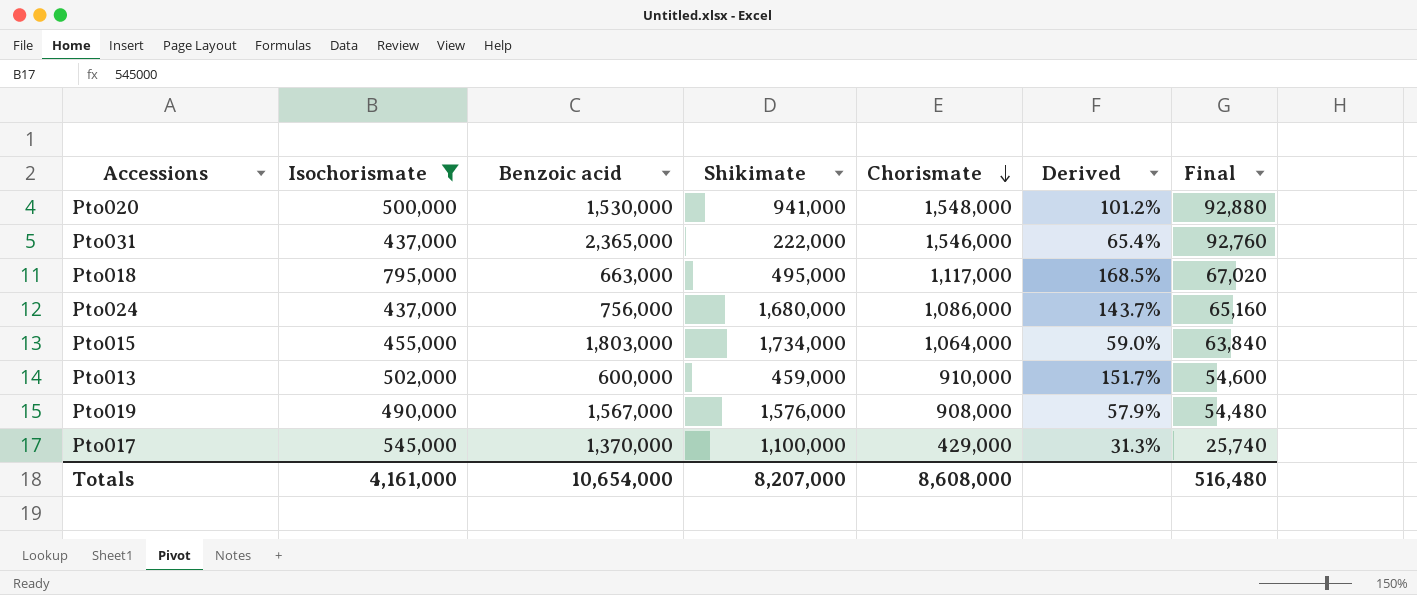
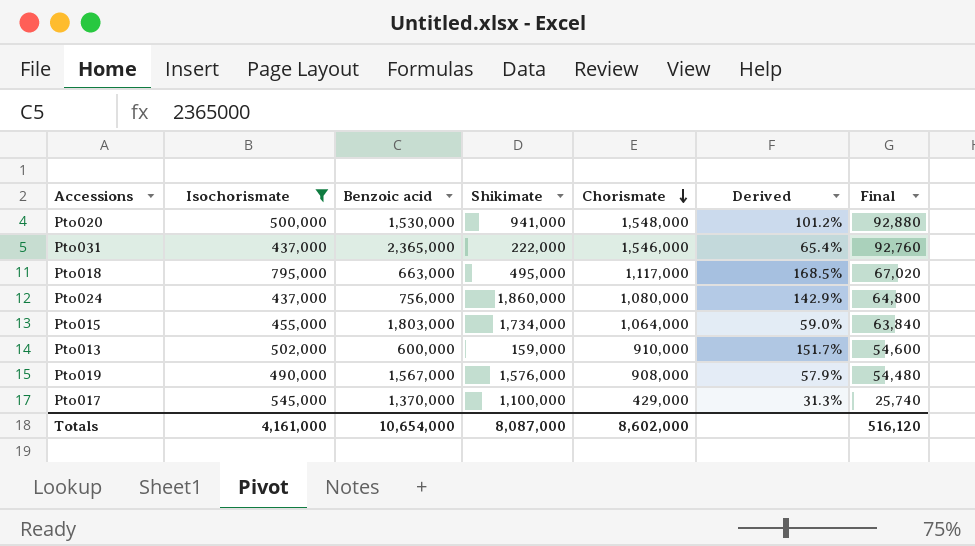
Pto024 | Shikimate: 1,680,000 -> 1,860,000
Pto024 | Chorismate: 1,086,000 -> 1,080,000
Pto024 | Derived: 143.7% -> 142.9%
Pto024 | Final: 65,160 -> 64,800
Pto013 | Shikimate: 459,000 -> 159,000
Totals | Shikimate: 8,207,000 -> 8,087,000
Totals | Chorismate: 8,608,000 -> 8,602,000
Totals | Final: 516,480 -> 516,120

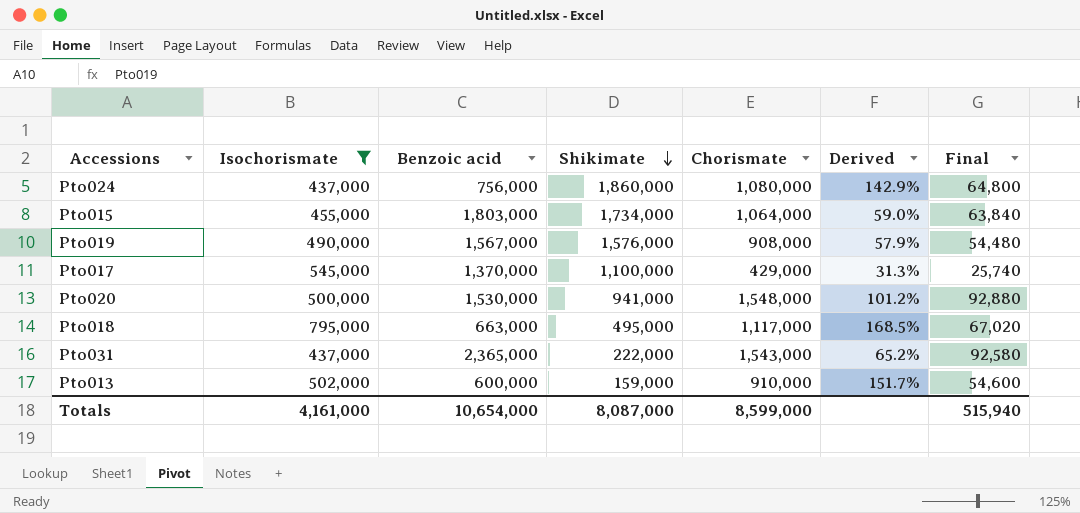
row order: Chorismate descending -> Shikimate descending
Pto031 | Chorismate: 1,546,000 -> 1,543,000
Pto031 | Derived: 65.4% -> 65.2%
Pto031 | Final: 92,760 -> 92,580
Totals | Chorismate: 8,602,000 -> 8,599,000
Totals | Final: 516,120 -> 515,940

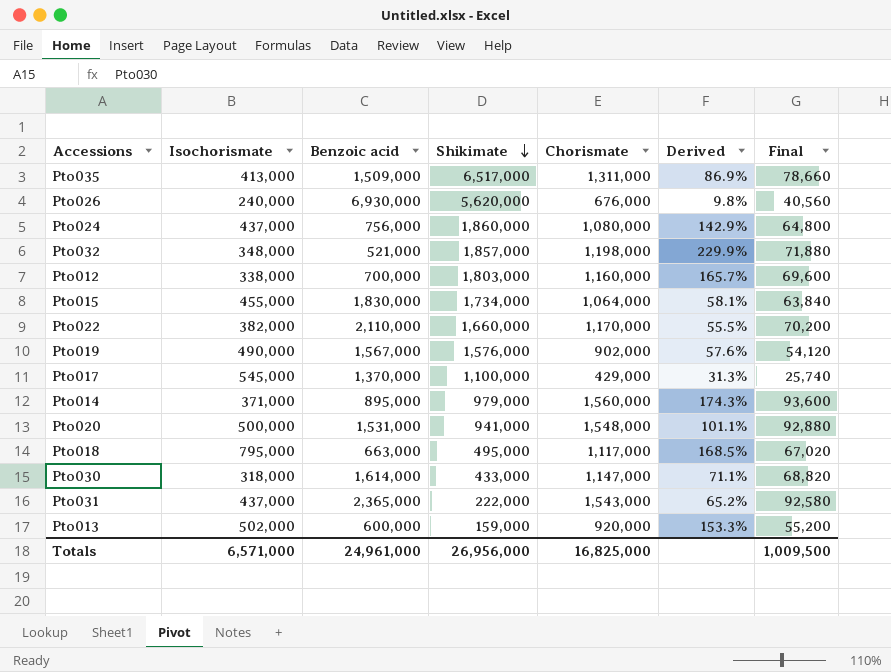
filter: Isochorismate >= 437,000 -> none
Pto015 | Benzoic acid: 1,803,000 -> 1,830,000
Pto015 | Derived: 59.0% -> 58.1%
Pto019 | Chorismate: 908,000 -> 902,000
Pto019 | Derived: 57.9% -> 57.6%
Pto019 | Final: 54,480 -> 54,120
Pto020 | Benzoic acid: 1,530,000 -> 1,531,000
Pto020 | Derived: 101.2% -> 101.1%
Pto013 | Chorismate: 910,000 -> 920,000
Pto013 | Derived: 151.7% -> 153.3%
Pto013 | Final: 54,600 -> 55,200
Totals | Isochorismate: 4,161,000 -> 6,571,000
Totals | Benzoic acid: 10,654,000 -> 24,961,000
Totals | Shikimate: 8,087,000 -> 26,956,000
Totals | Chorismate: 8,599,000 -> 16,825,000
Totals | Final: 515,940 -> 1,009,500

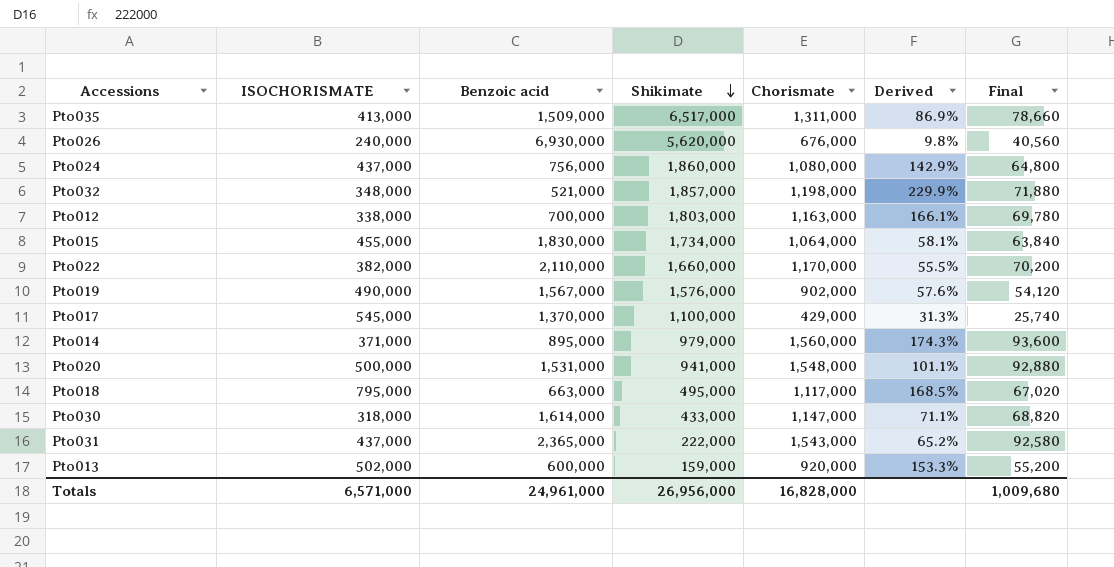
column name: Isochorismate -> ISOCHORISMATE
Pto012 | Chorismate: 1,160,000 -> 1,163,000
Pto012 | Derived: 165.7% -> 166.1%
Pto012 | Final: 69,600 -> 69,780
Totals | Chorismate: 16,825,000 -> 16,828,000
Totals | Final: 1,009,500 -> 1,009,680

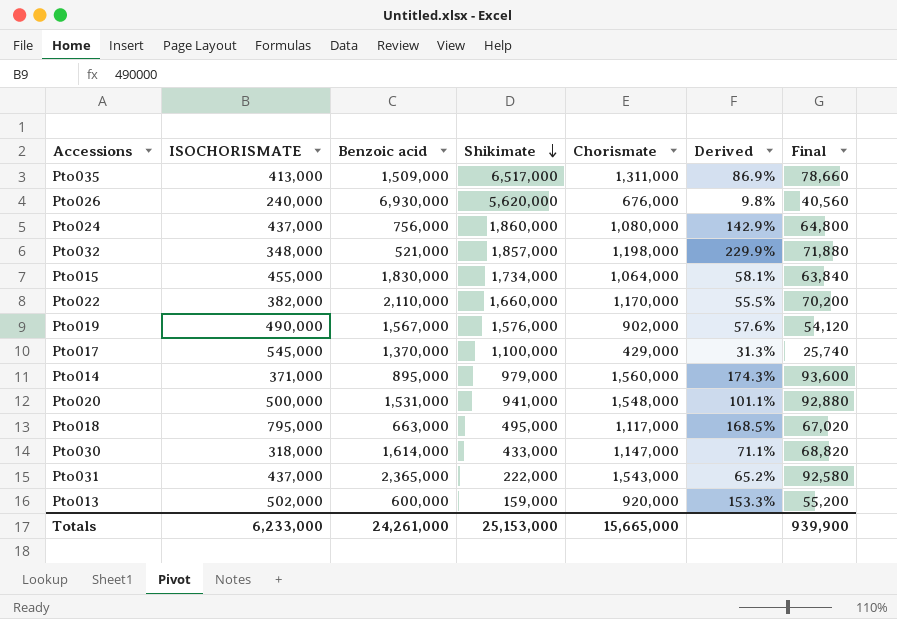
row Pto012: 338,000 | 700,000 | 1,803,000 | 1,163,000 | 166.1% | 69,780 -> none
Totals | ISOCHORISMATE: 6,571,000 -> 6,233,000
Totals | Benzoic acid: 24,961,000 -> 24,261,000
Totals | Shikimate: 26,956,000 -> 25,153,000
Totals | Chorismate: 16,828,000 -> 15,665,000
Totals | Final: 1,009,680 -> 939,900

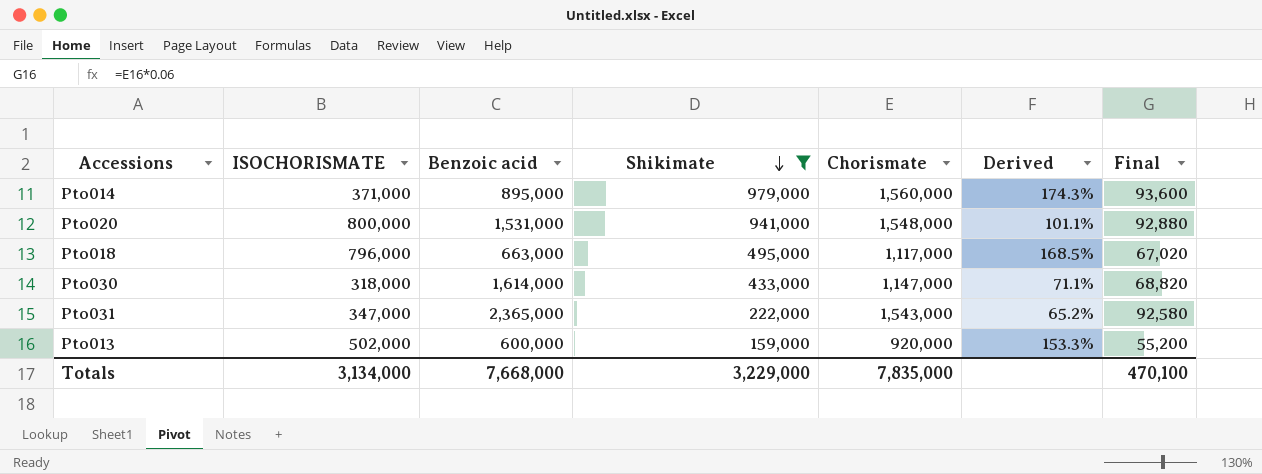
filter: none -> Shikimate <= 979,000
Pto020 | ISOCHORISMATE: 500,000 -> 800,000
Pto018 | ISOCHORISMATE: 795,000 -> 796,000
Pto031 | ISOCHORISMATE: 437,000 -> 347,000
Totals | ISOCHORISMATE: 6,233,000 -> 3,134,000
Totals | Benzoic acid: 24,261,000 -> 7,668,000
Totals | Shikimate: 25,153,000 -> 3,229,000
Totals | Chorismate: 15,665,000 -> 7,835,000
Totals | Final: 939,900 -> 470,100

